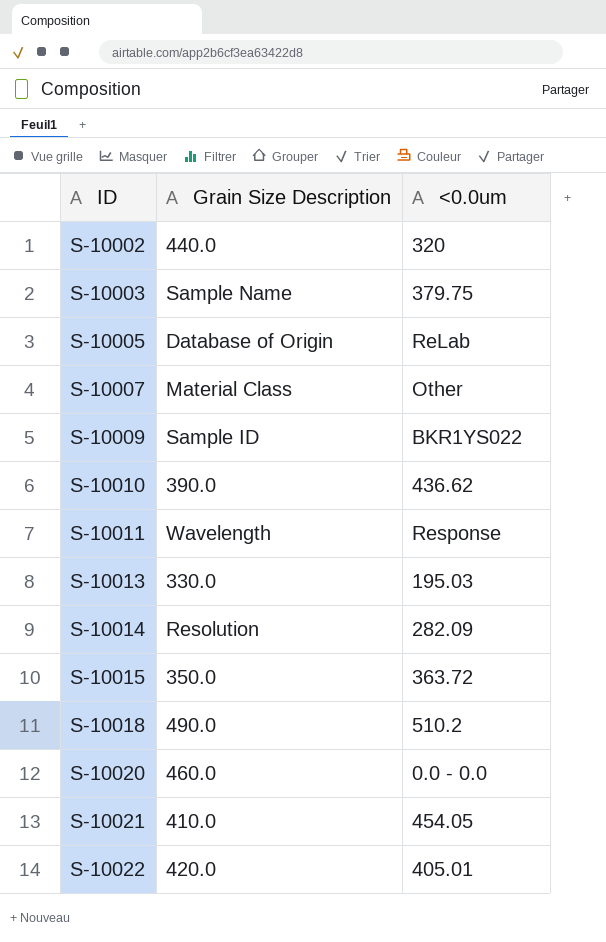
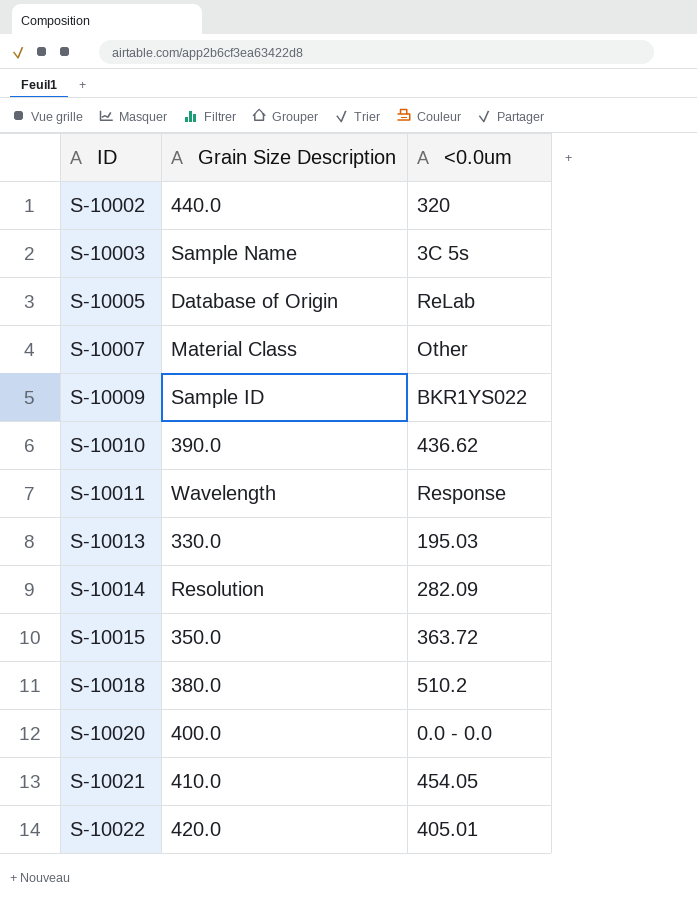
S-10003 | <0.0um: 379.75 -> 3C 5s
S-10018 | Grain Size Description: 490.0 -> 380.0
S-10020 | Grain Size Description: 460.0 -> 400.0

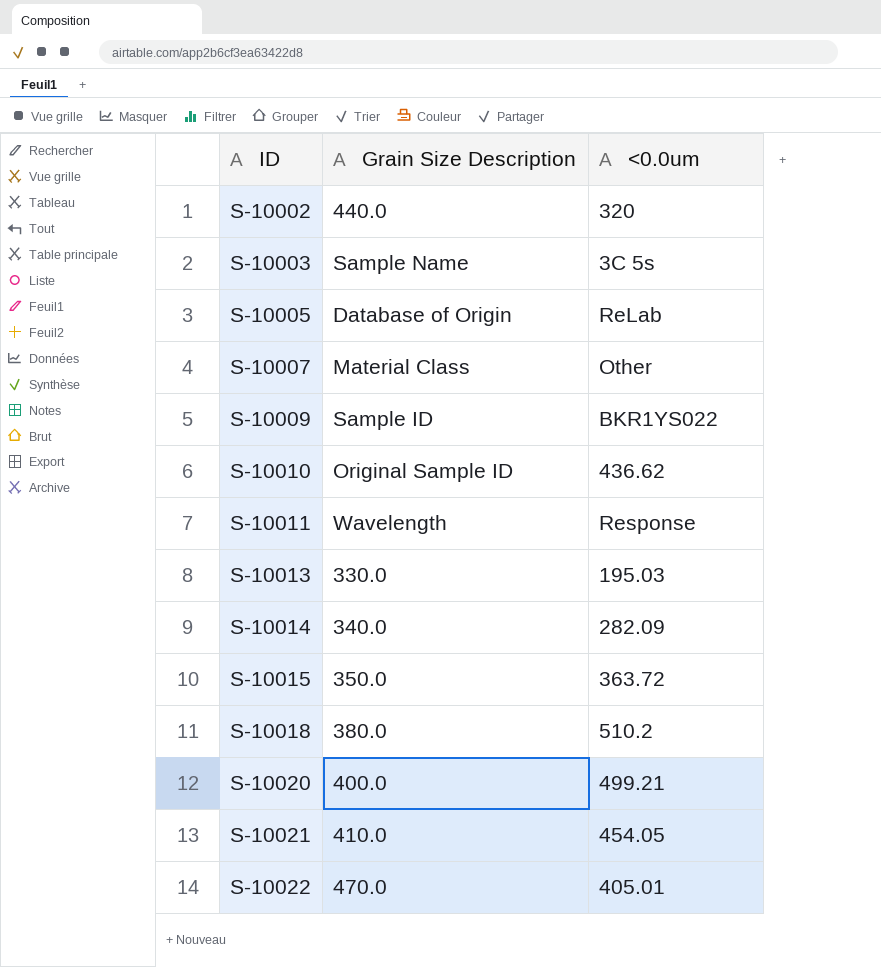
S-10010 | Grain Size Description: 390.0 -> Original Sample ID
S-10014 | Grain Size Description: Resolution -> 340.0
S-10020 | <0.0um: 0.0 - 0.0 -> 499.21
S-10022 | Grain Size Description: 420.0 -> 470.0

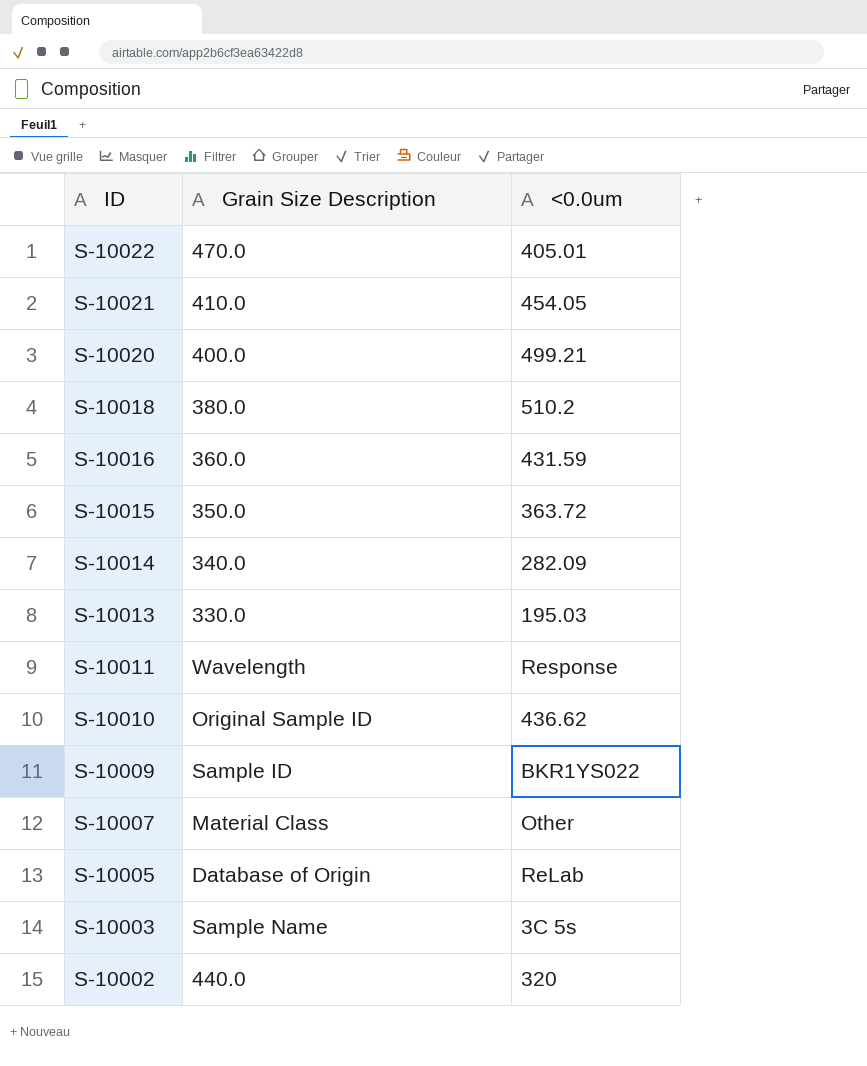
row order: ID ascending -> ID descending
row S-10016: none -> 360.0 | 431.59

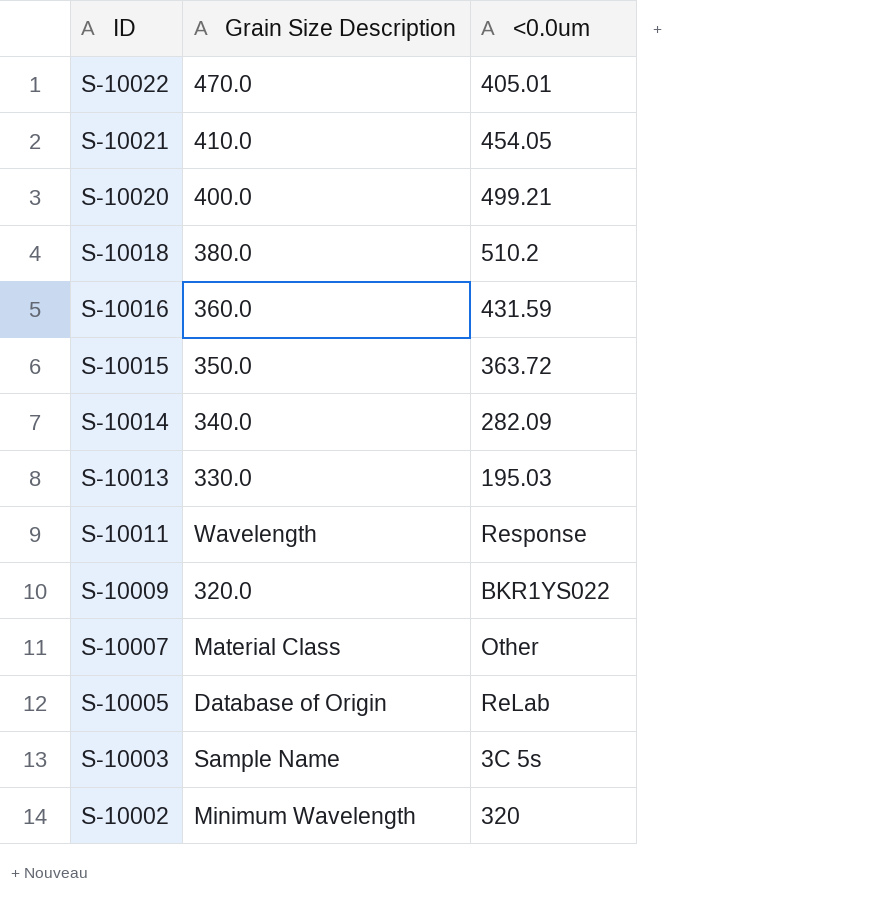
row S-10010: Original Sample ID | 436.62 -> none
S-10009 | Grain Size Description: Sample ID -> 320.0
S-10002 | Grain Size Description: 440.0 -> Minimum Wavelength

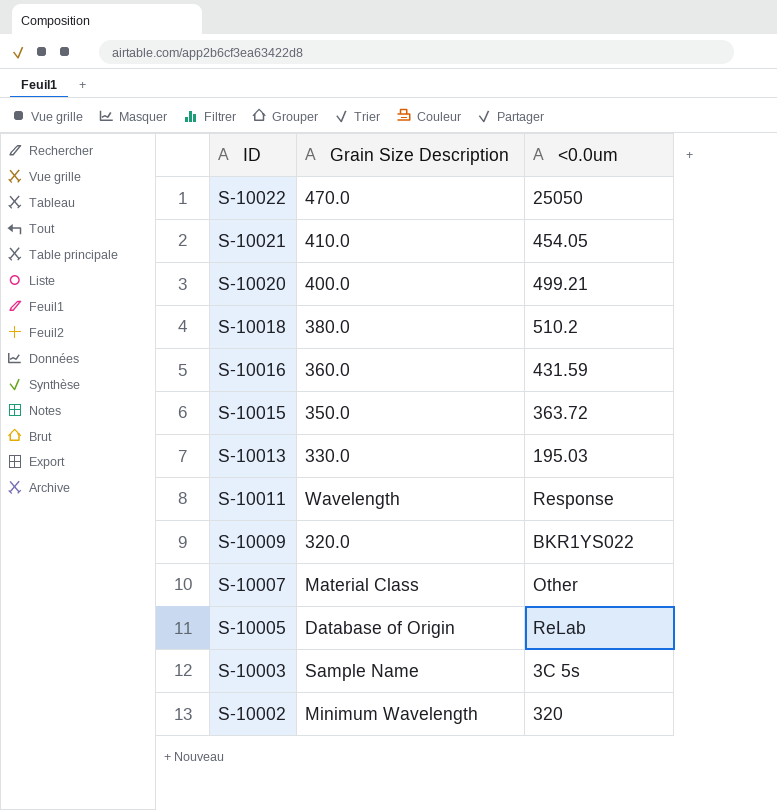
row S-10014: 340.0 | 282.09 -> none
S-10022 | <0.0um: 405.01 -> 25050

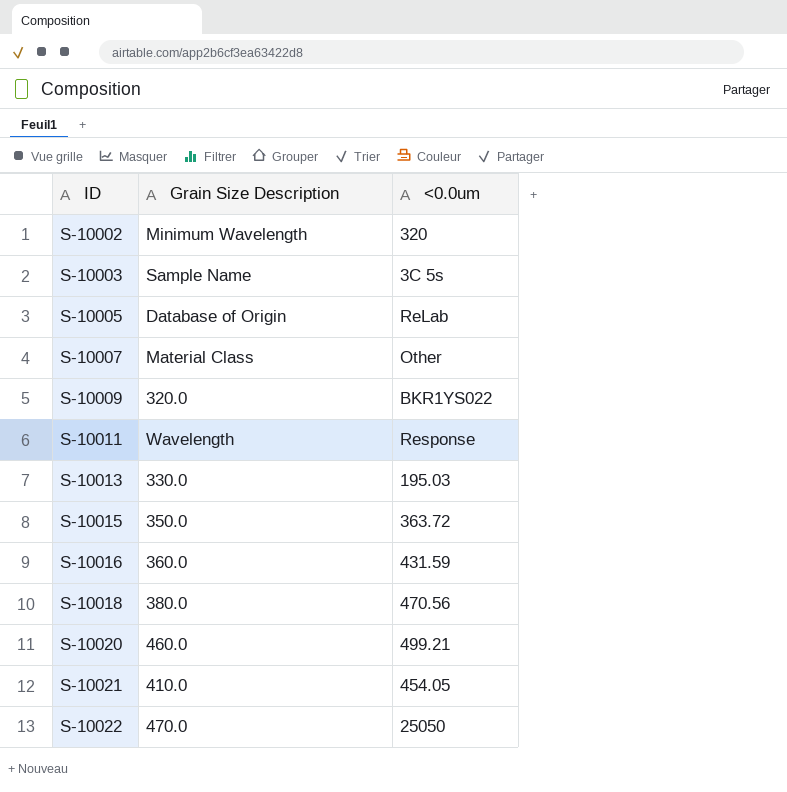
row order: ID descending -> ID ascending
S-10018 | <0.0um: 510.2 -> 470.56
S-10020 | Grain Size Description: 400.0 -> 460.0

